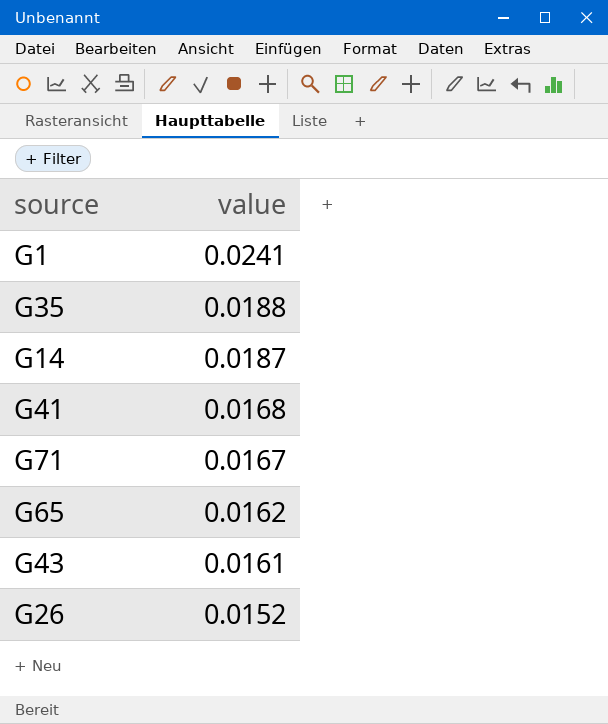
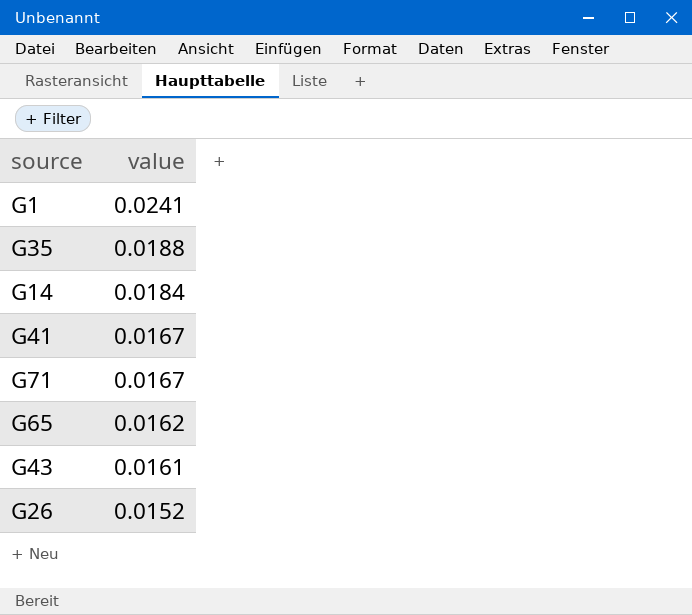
G14 | value: 0.0187 -> 0.0184
G41 | value: 0.0168 -> 0.0167

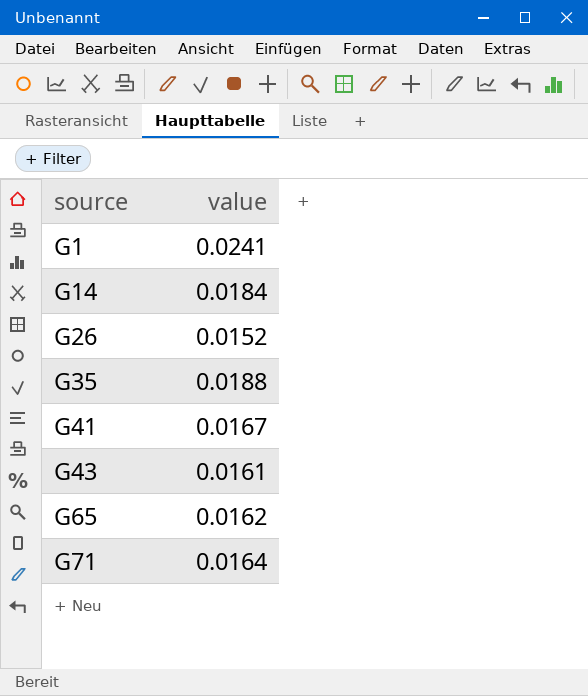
row order: value descending -> source ascending
G71 | value: 0.0167 -> 0.0164

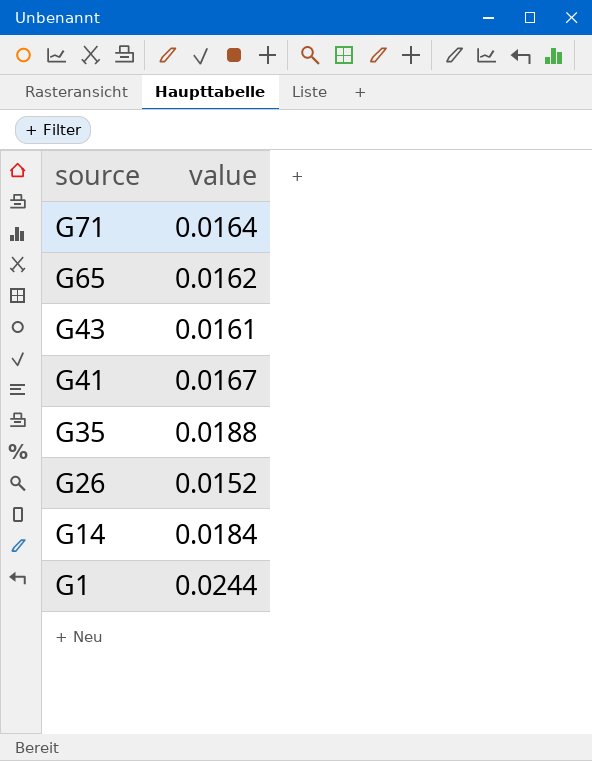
row order: source ascending -> source descending
G1 | value: 0.0241 -> 0.0244

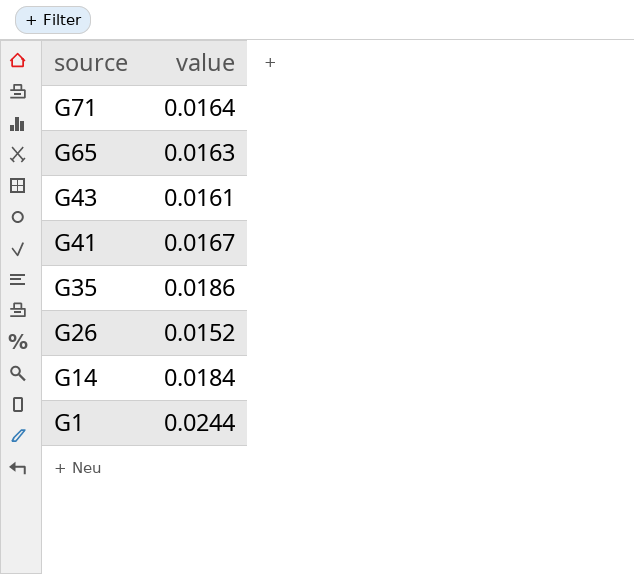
G65 | value: 0.0162 -> 0.0163
G35 | value: 0.0188 -> 0.0186

